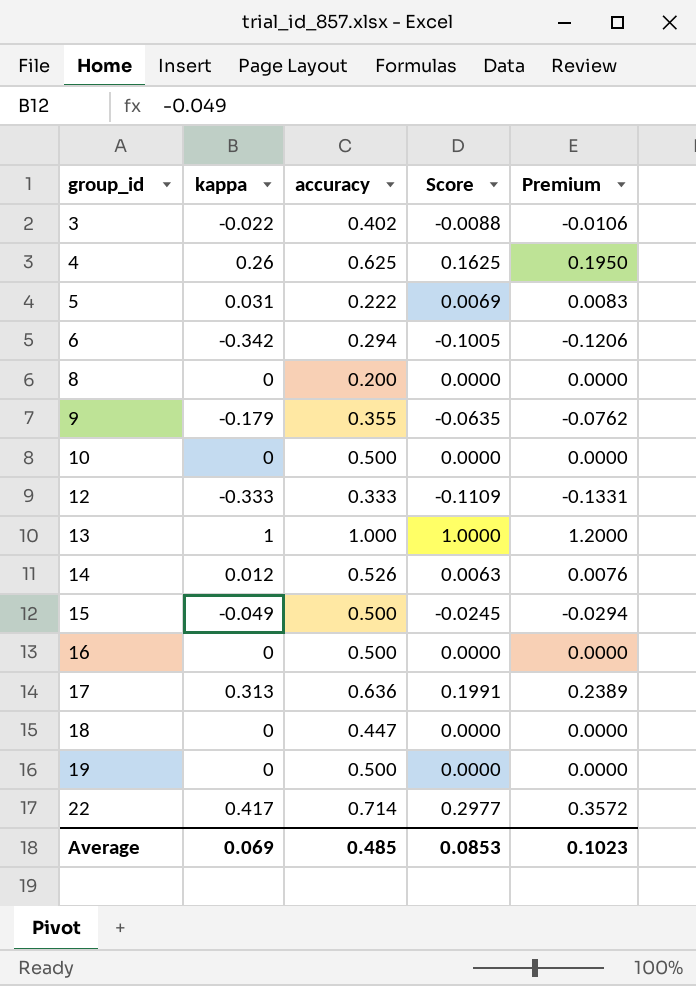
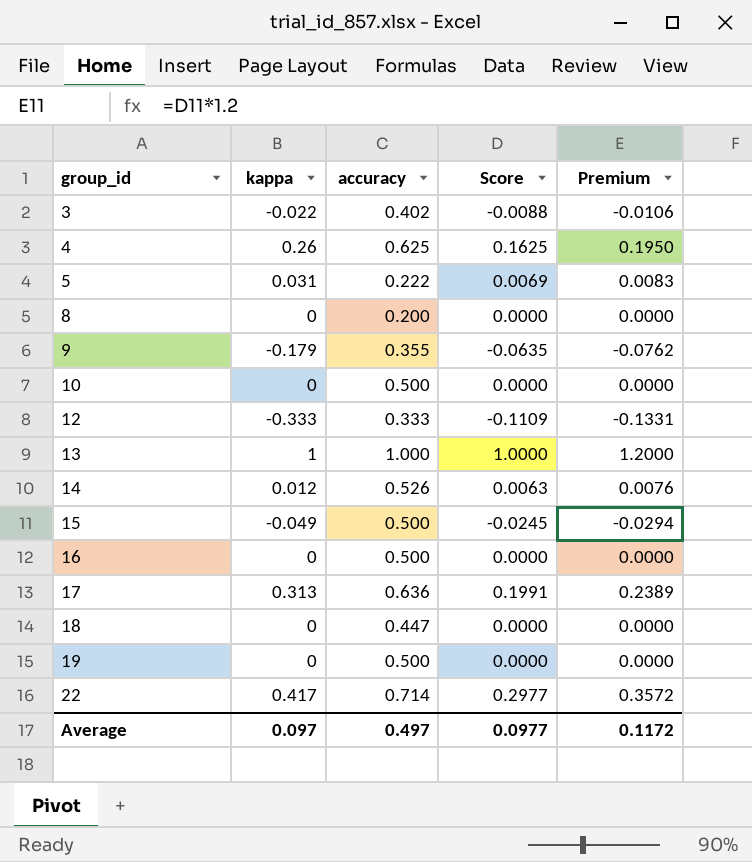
row 6: -0.342 | 0.294 | -0.1005 | -0.1206 -> none
Average | kappa: 0.069 -> 0.097
Average | accuracy: 0.485 -> 0.497
Average | Score: 0.0853 -> 0.0977
Average | Premium: 0.1023 -> 0.1172

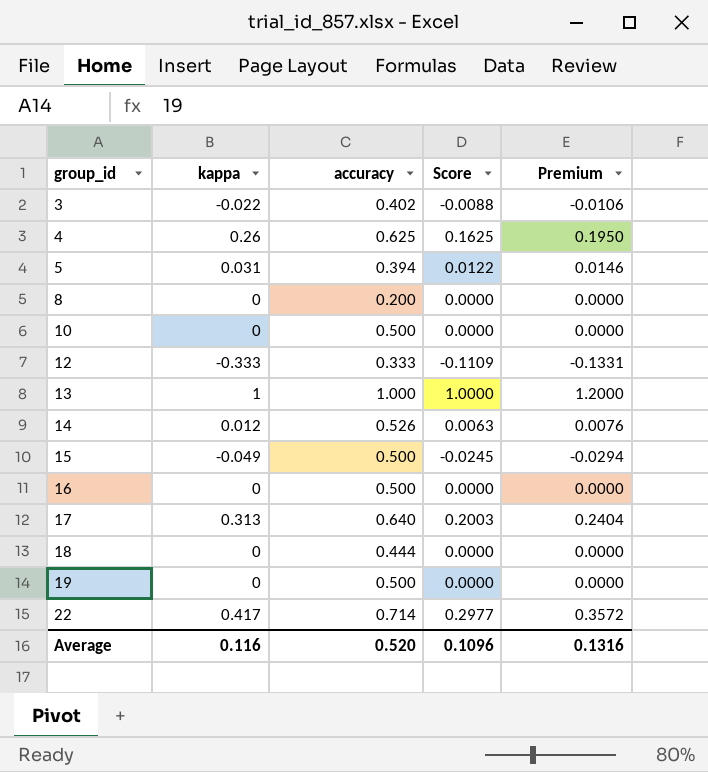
row 9: -0.179 | 0.355 | -0.0635 | -0.0762 -> none
5 | accuracy: 0.222 -> 0.394
5 | Score: 0.0069 -> 0.0122
5 | Premium: 0.0083 -> 0.0146
17 | accuracy: 0.636 -> 0.640
17 | Score: 0.1991 -> 0.2003
17 | Premium: 0.2389 -> 0.2404
18 | accuracy: 0.447 -> 0.444
Average | kappa: 0.097 -> 0.116
Average | accuracy: 0.497 -> 0.520
Average | Score: 0.0977 -> 0.1096
Average | Premium: 0.1172 -> 0.1316

